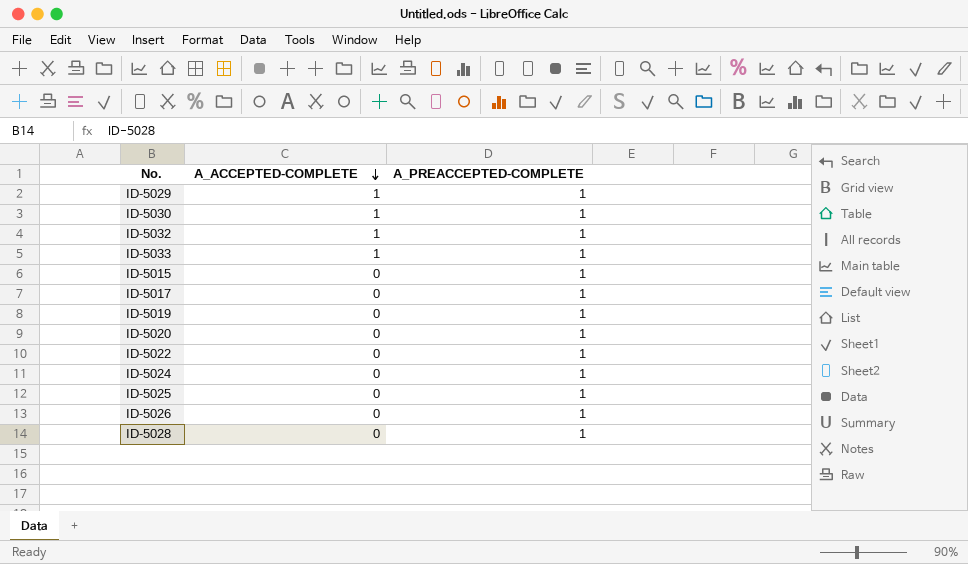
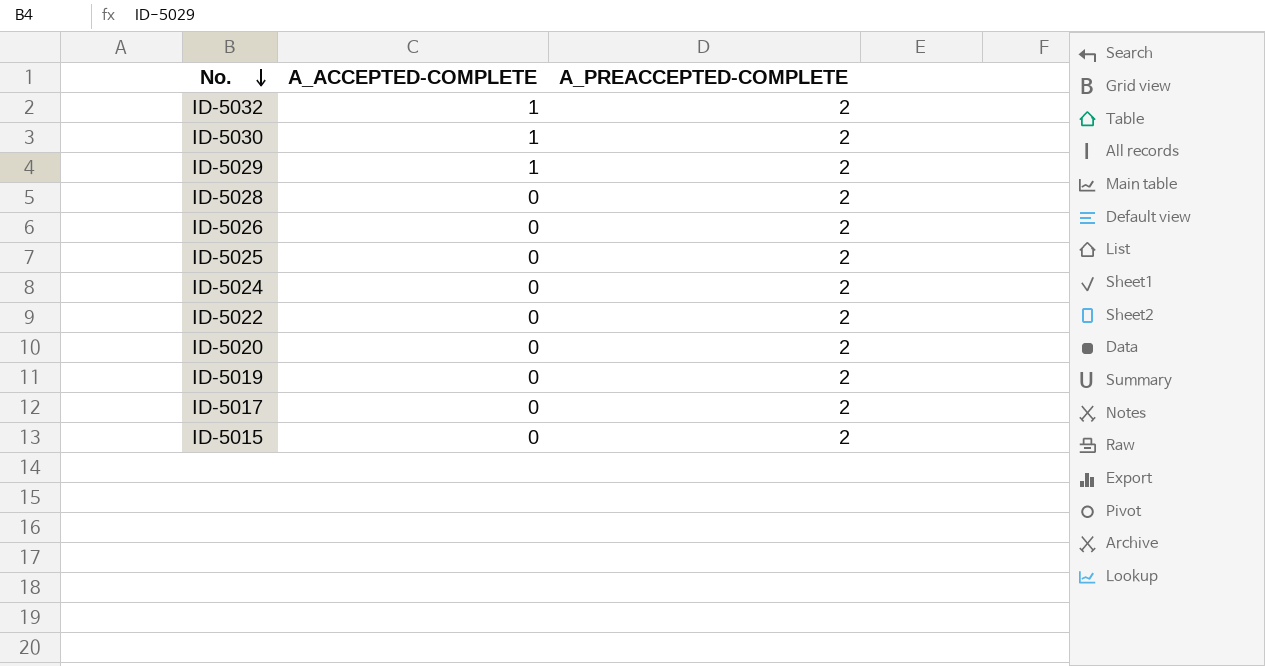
row order: A_ACCEPTED-COMPLETE descending -> No. descending
row ID-5033: 1 | 1 -> none
ID-5032 | A_PREACCEPTED-COMPLETE: 1 -> 2
ID-5030 | A_PREACCEPTED-COMPLETE: 1 -> 2
ID-5029 | A_PREACCEPTED-COMPLETE: 1 -> 2
ID-5028 | A_PREACCEPTED-COMPLETE: 1 -> 2
ID-5026 | A_PREACCEPTED-COMPLETE: 1 -> 2
ID-5025 | A_PREACCEPTED-COMPLETE: 1 -> 2
ID-5024 | A_PREACCEPTED-COMPLETE: 1 -> 2
ID-5022 | A_PREACCEPTED-COMPLETE: 1 -> 2
ID-5020 | A_PREACCEPTED-COMPLETE: 1 -> 2
ID-5019 | A_PREACCEPTED-COMPLETE: 1 -> 2
ID-5017 | A_PREACCEPTED-COMPLETE: 1 -> 2
ID-5015 | A_PREACCEPTED-COMPLETE: 1 -> 2

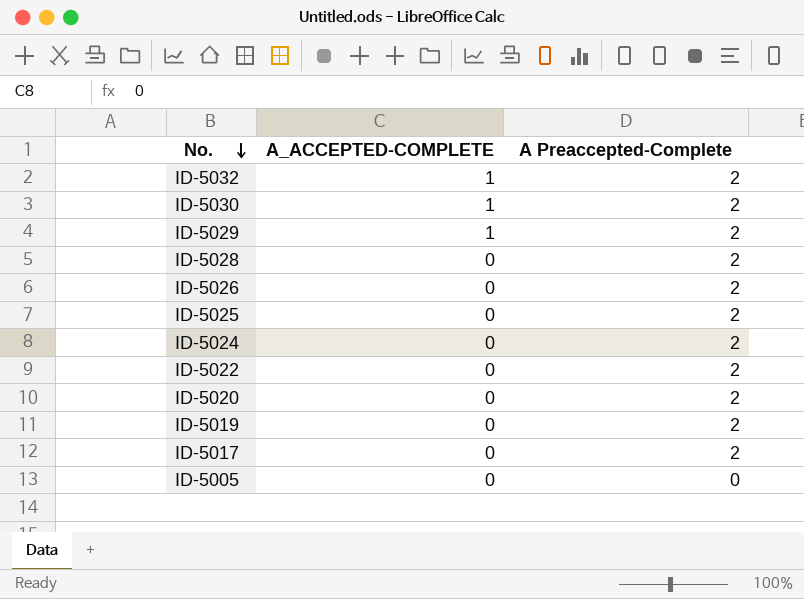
column name: A_PREACCEPTED-COMPLETE -> A Preaccepted-Complete
row ID-5015: 0 | 2 -> none
row ID-5005: none -> 0 | 0

